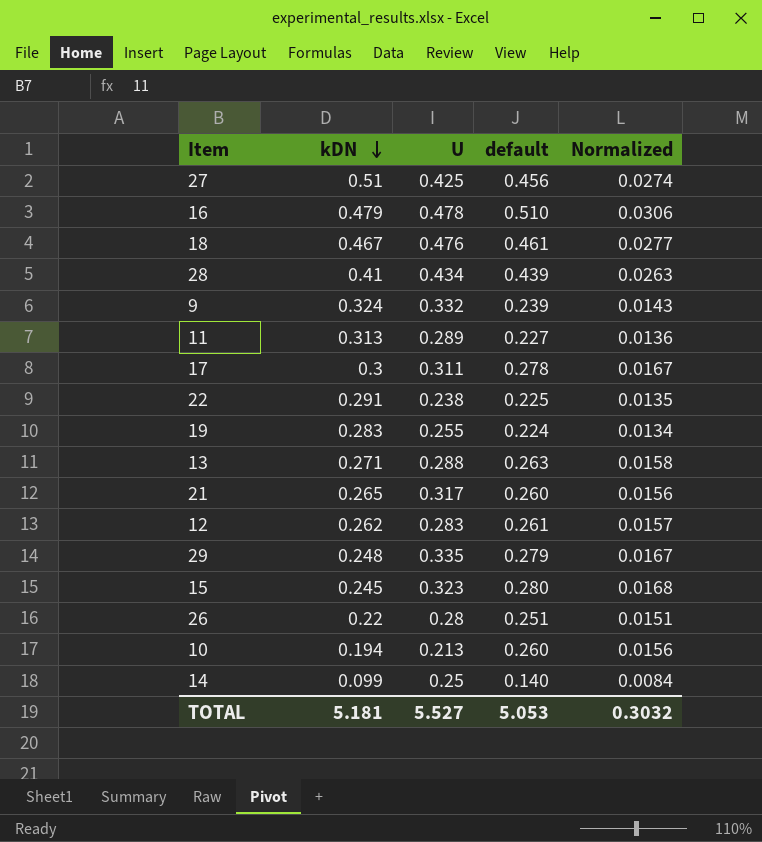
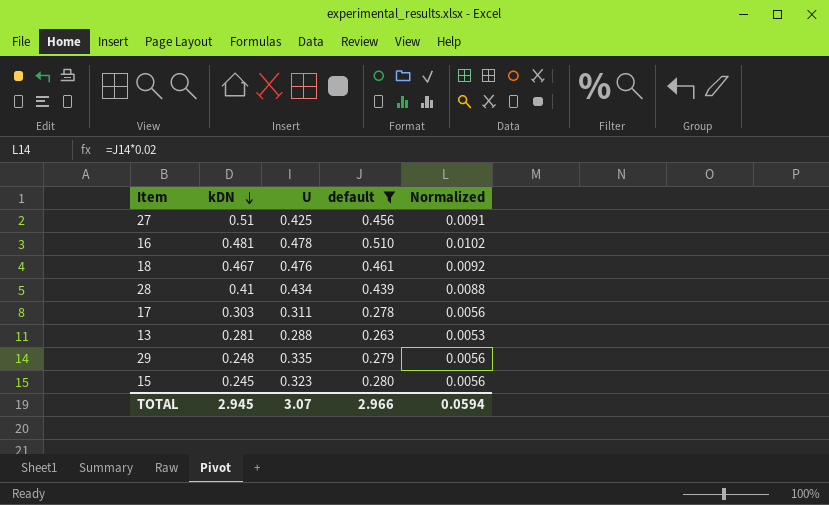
filter: none -> default >= 0.263
column Normalized | formula: [default] * 0.06 -> [default] * 0.02
16 | kDN: 0.479 -> 0.481
17 | kDN: 0.3 -> 0.303
13 | kDN: 0.271 -> 0.281
TOTAL | kDN: 5.181 -> 2.945
TOTAL | U: 5.527 -> 3.07
TOTAL | default: 5.053 -> 2.966
TOTAL | Normalized: 0.3032 -> 0.0594

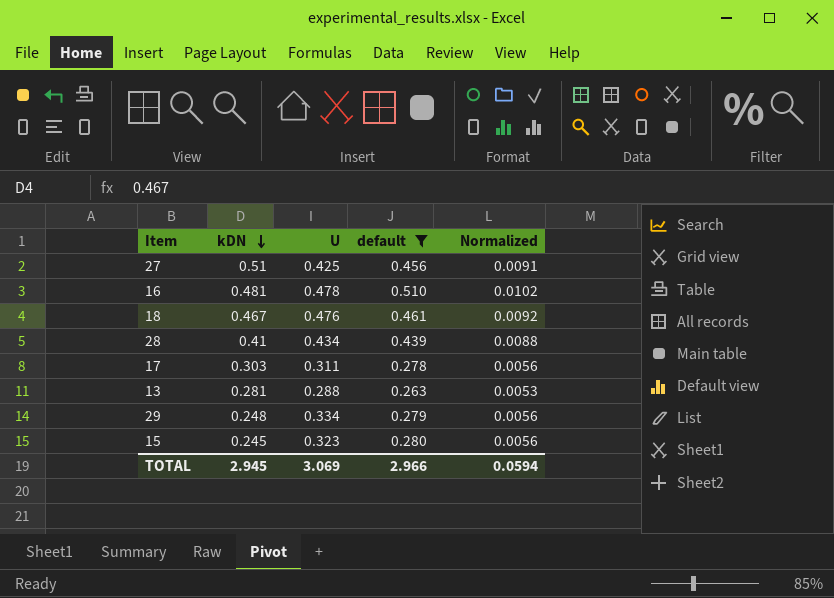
29 | U: 0.335 -> 0.334
TOTAL | U: 3.07 -> 3.069

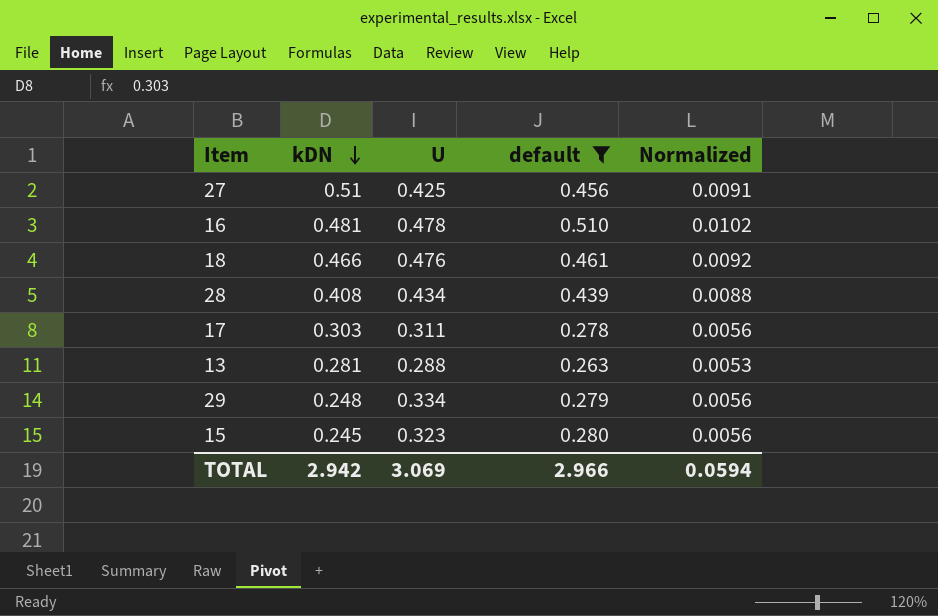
18 | kDN: 0.467 -> 0.466
28 | kDN: 0.41 -> 0.408
TOTAL | kDN: 2.945 -> 2.942

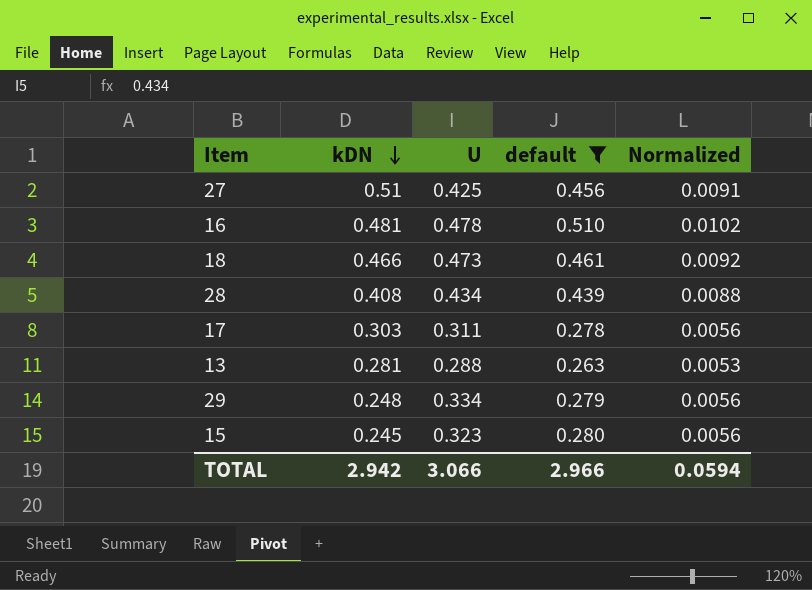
18 | U: 0.476 -> 0.473
TOTAL | U: 3.069 -> 3.066

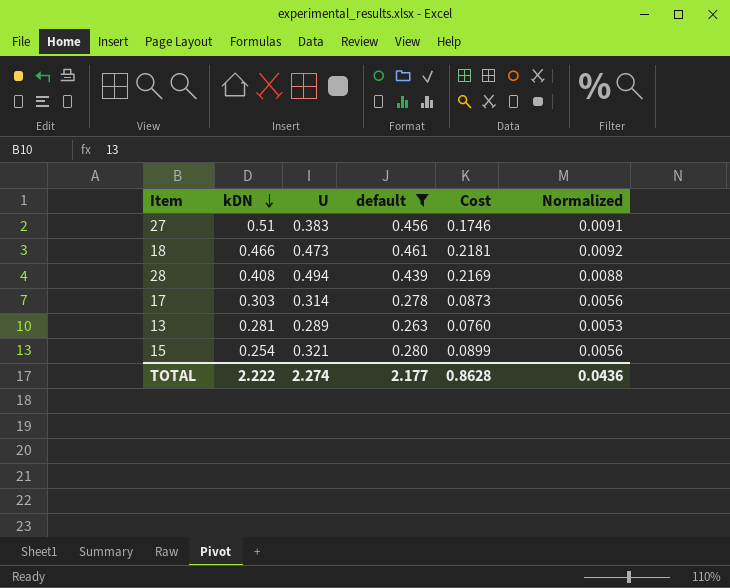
column Cost | formula: none -> [U] * [default]
row 16: 0.481 | 0.478 | 0.510 | 0.0102 -> none
row 29: 0.248 | 0.334 | 0.279 | 0.0056 -> none
27 | U: 0.425 -> 0.383
28 | U: 0.434 -> 0.494
17 | U: 0.311 -> 0.314
13 | U: 0.288 -> 0.289
15 | kDN: 0.245 -> 0.254
15 | U: 0.323 -> 0.321
TOTAL | kDN: 2.942 -> 2.222
TOTAL | U: 3.066 -> 2.274
TOTAL | default: 2.966 -> 2.177
TOTAL | Normalized: 0.0594 -> 0.0436

